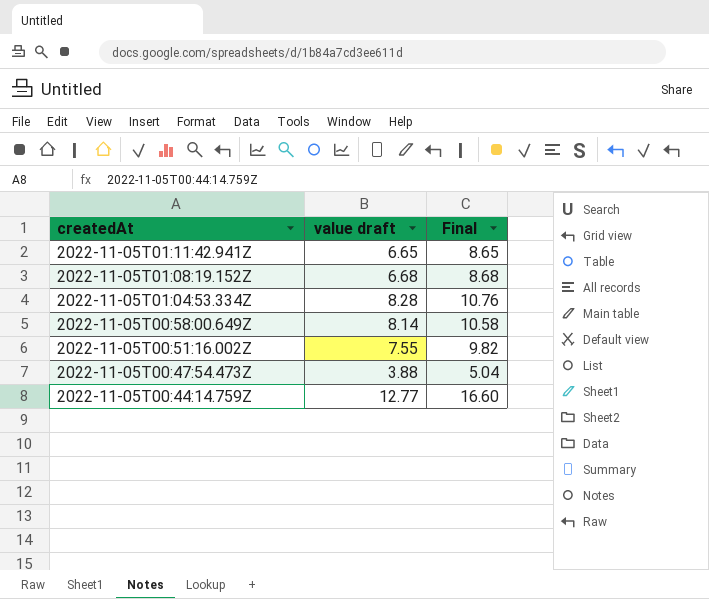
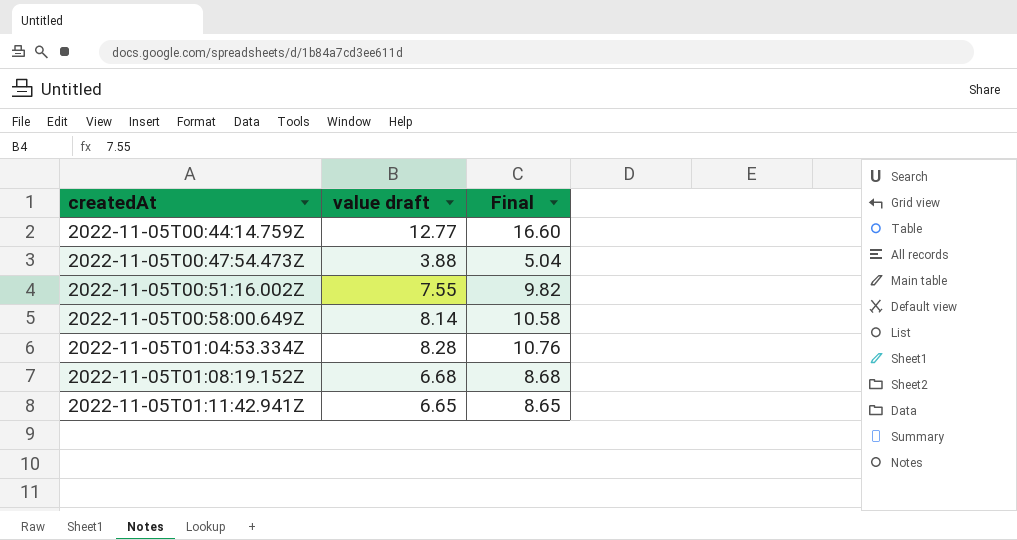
row order: createdAt descending -> createdAt ascending

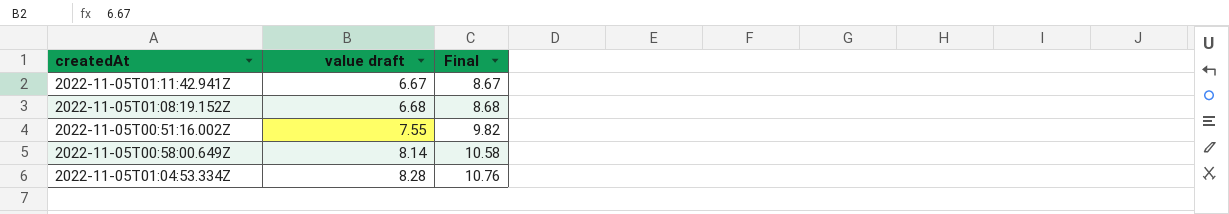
row order: createdAt ascending -> value draft ascending
row 2022-11-05T00:44:14.759Z: 12.77 | 16.60 -> none
row 2022-11-05T00:47:54.473Z: 3.88 | 5.04 -> none
2022-11-05T01:11:42.941Z | value draft: 6.65 -> 6.67
2022-11-05T01:11:42.941Z | Final: 8.65 -> 8.67

